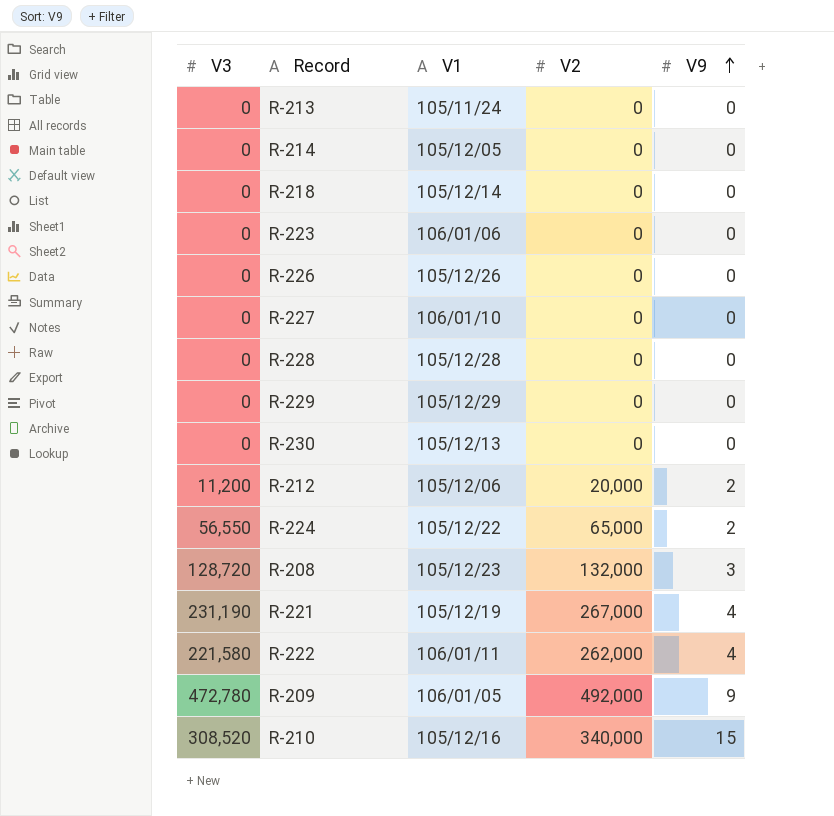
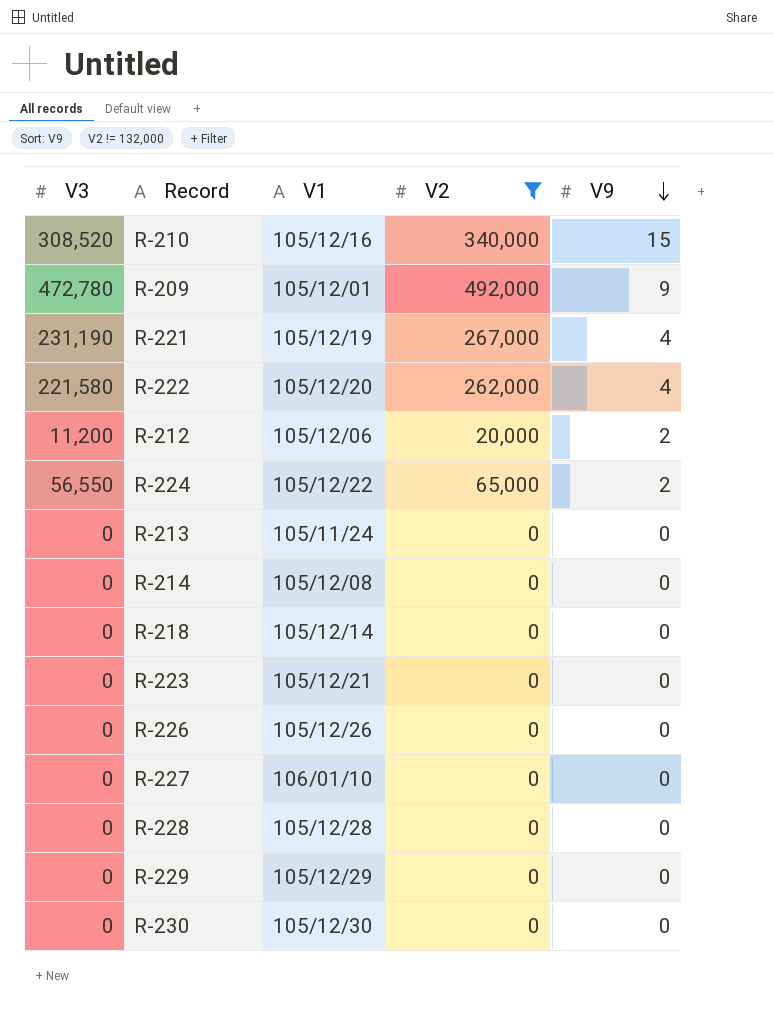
filter: none -> V2 != 132,000
row order: V9 ascending -> V9 descending
R-209 | V1: 106/01/05 -> 105/12/01
R-222 | V1: 106/01/11 -> 105/12/20
R-214 | V1: 105/12/05 -> 105/12/08
R-223 | V1: 106/01/06 -> 105/12/21
R-230 | V1: 105/12/13 -> 105/12/30

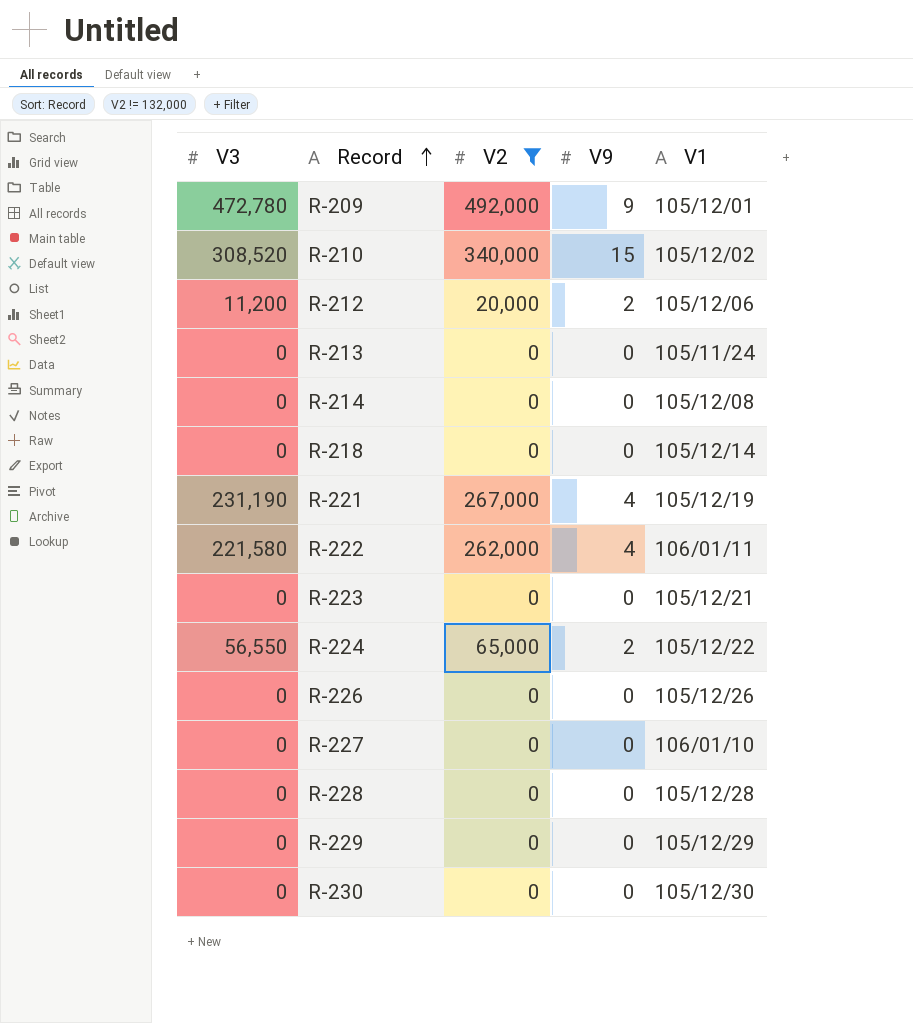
row order: V9 descending -> Record ascending
column V1 | position: 3 -> 5
R-210 | V1: 105/12/16 -> 105/12/02
R-222 | V1: 105/12/20 -> 106/01/11

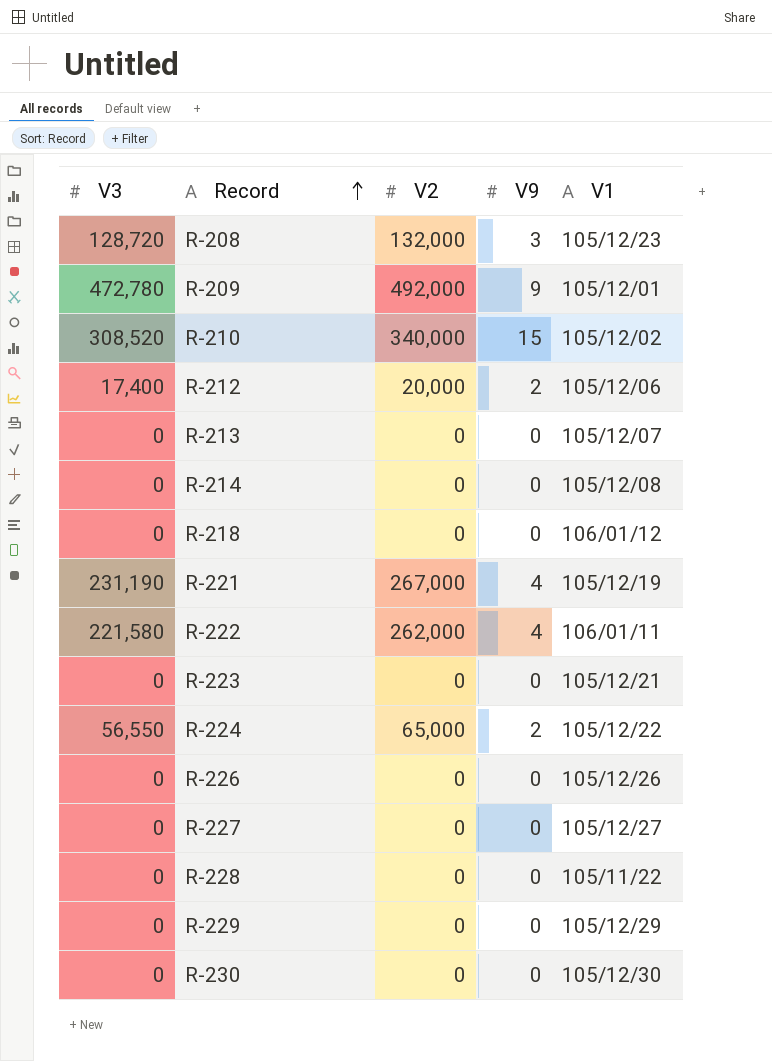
filter: V2 != 132,000 -> none
R-212 | V3: 11,200 -> 17,400
R-213 | V1: 105/11/24 -> 105/12/07
R-218 | V1: 105/12/14 -> 106/01/12
R-227 | V1: 106/01/10 -> 105/12/27
R-228 | V1: 105/12/28 -> 105/11/22

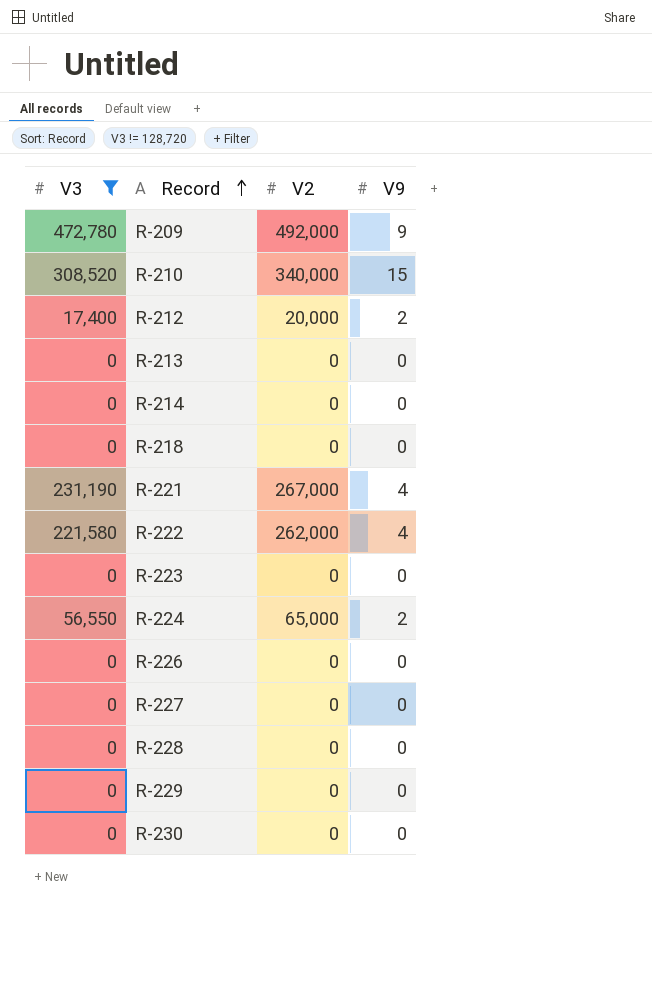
filter: none -> V3 != 128,720
column V1 | position: 5 -> none

